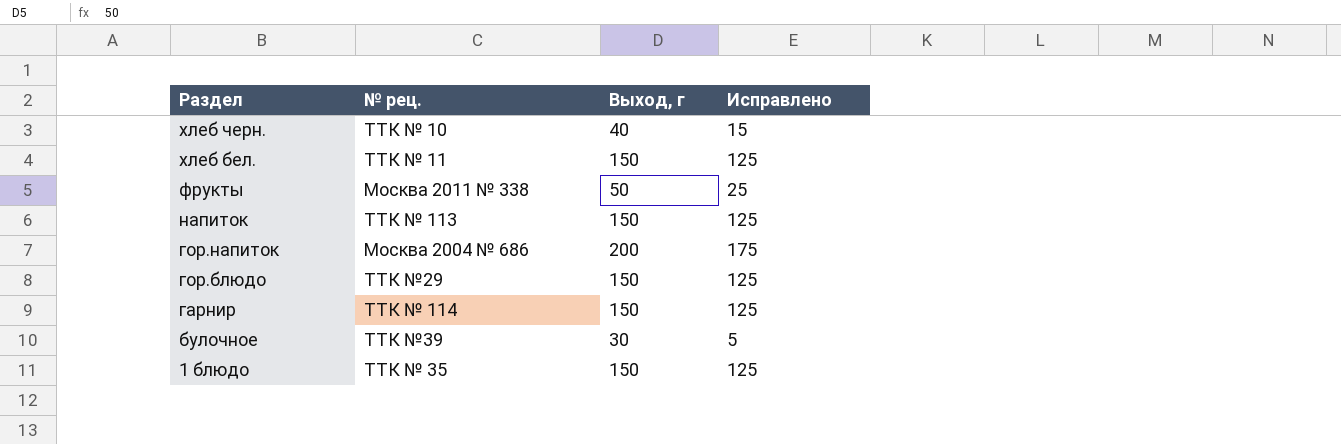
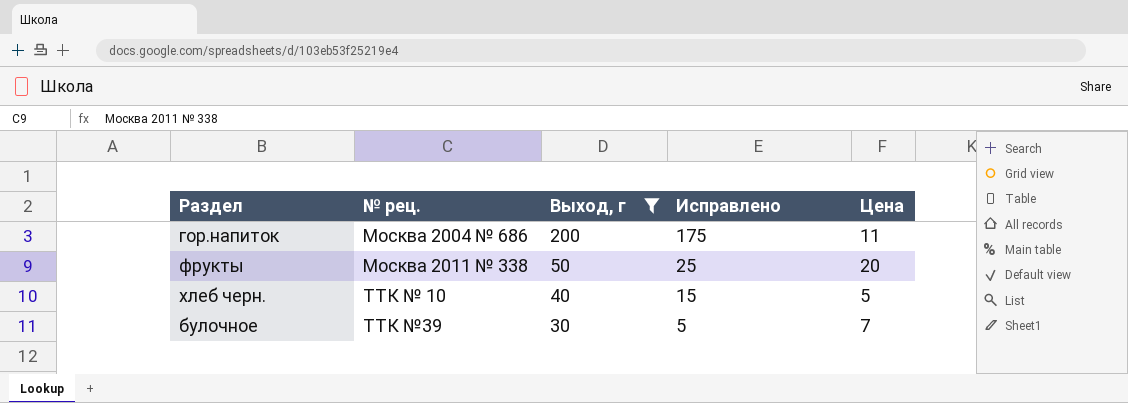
filter: none -> Выход, г != 150
row order: Раздел descending -> Выход, г descending
column Цена | position: none -> 5

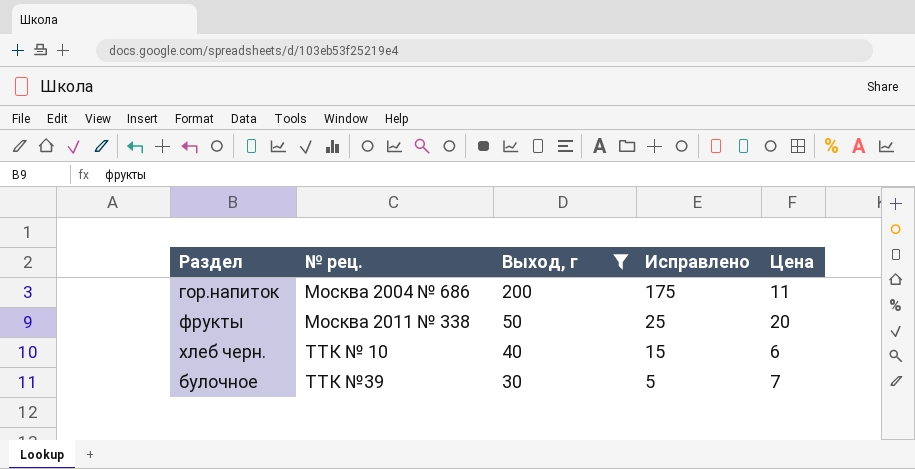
хлеб черн. | Цена: 5 -> 6

